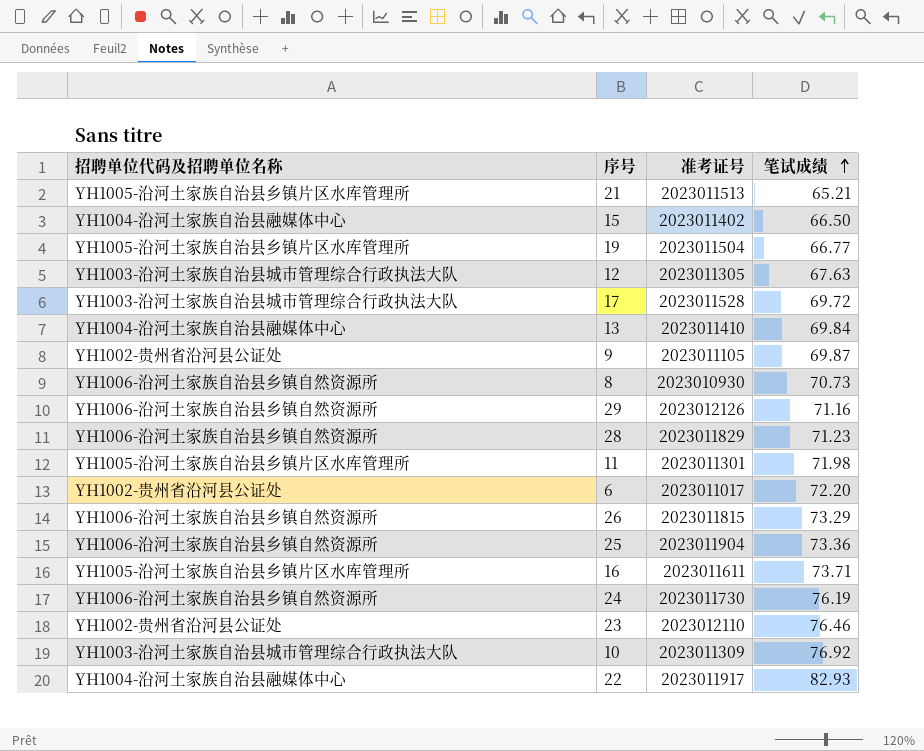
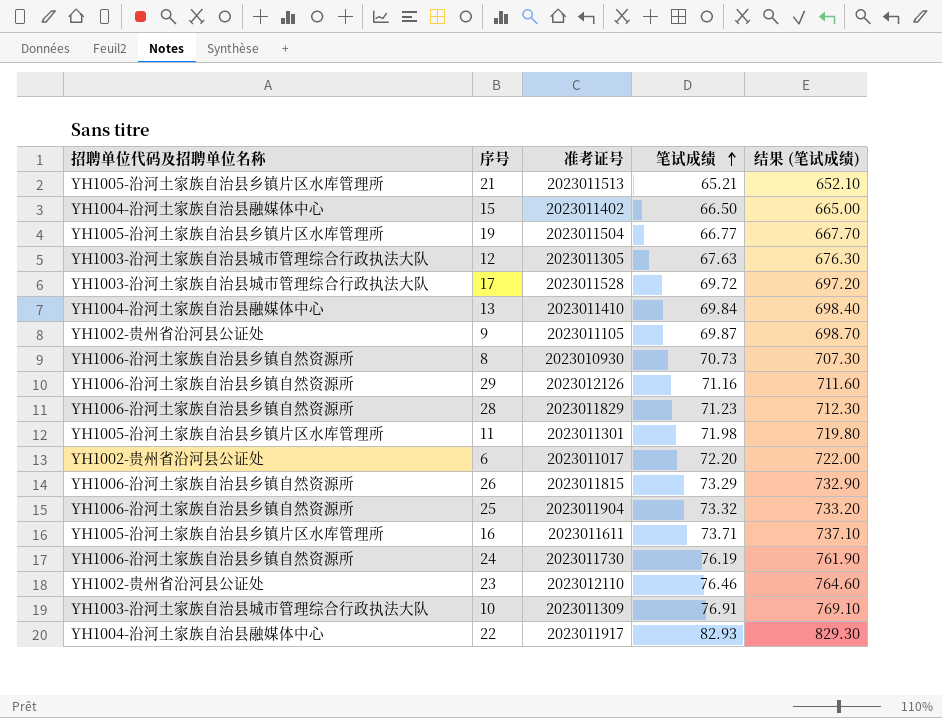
column 结果 (笔试成绩) | formula: none -> [笔试成绩] * 10
25 | 笔试成绩: 73.36 -> 73.32
10 | 笔试成绩: 76.92 -> 76.91

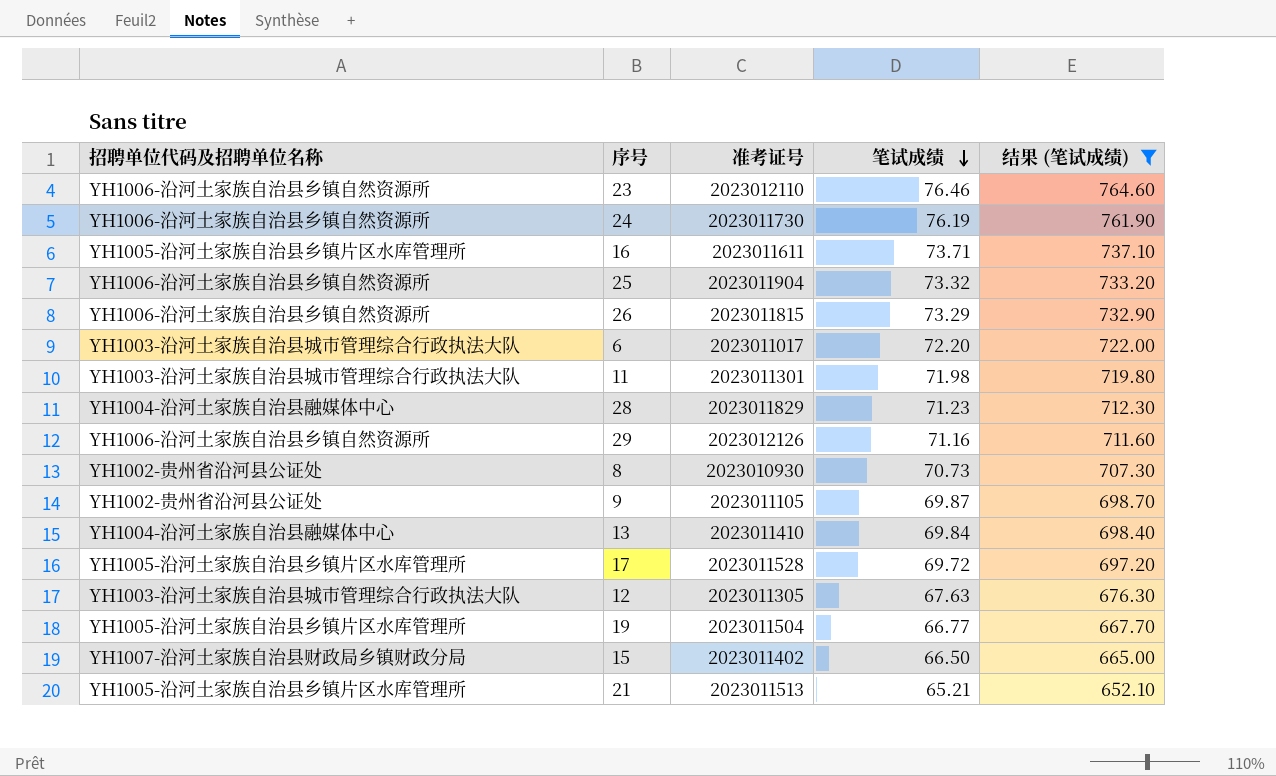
filter: none -> 结果 (笔试成绩) <= 764.60
row order: 笔试成绩 ascending -> 笔试成绩 descending
23 | 招聘单位代码及招聘单位名称: YH1002-贵州省沿河县公证处 -> YH1006-沿河土家族自治县乡镇自然资源所
6 | 招聘单位代码及招聘单位名称: YH1002-贵州省沿河县公证处 -> YH1003-沿河土家族自治县城市管理综合行政执法大队
11 | 招聘单位代码及招聘单位名称: YH1005-沿河土家族自治县乡镇片区水库管理所 -> YH1003-沿河土家族自治县城市管理综合行政执法大队
28 | 招聘单位代码及招聘单位名称: YH1006-沿河土家族自治县乡镇自然资源所 -> YH1004-沿河土家族自治县融媒体中心
8 | 招聘单位代码及招聘单位名称: YH1006-沿河土家族自治县乡镇自然资源所 -> YH1002-贵州省沿河县公证处
17 | 招聘单位代码及招聘单位名称: YH1003-沿河土家族自治县城市管理综合行政执法大队 -> YH1005-沿河土家族自治县乡镇片区水库管理所
15 | 招聘单位代码及招聘单位名称: YH1004-沿河土家族自治县融媒体中心 -> YH1007-沿河土家族自治县财政局乡镇财政分局

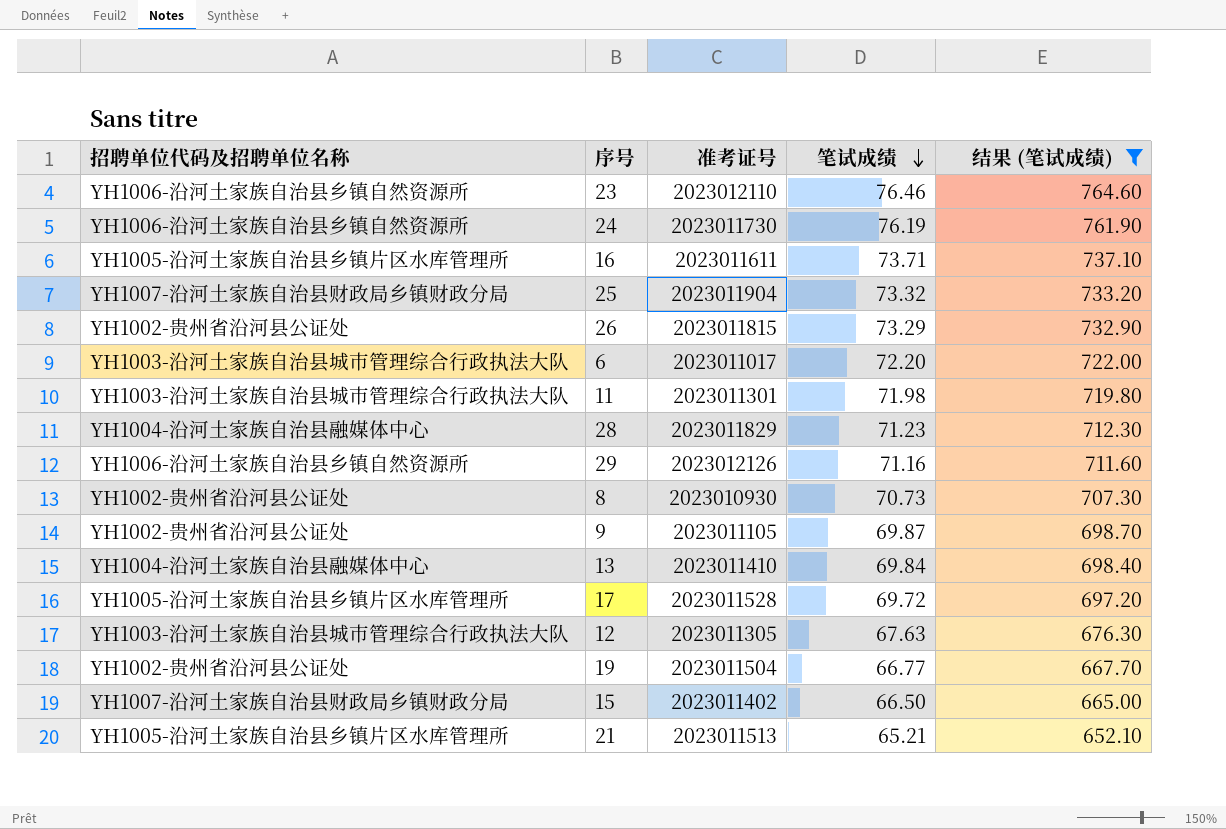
25 | 招聘单位代码及招聘单位名称: YH1006-沿河土家族自治县乡镇自然资源所 -> YH1007-沿河土家族自治县财政局乡镇财政分局
26 | 招聘单位代码及招聘单位名称: YH1006-沿河土家族自治县乡镇自然资源所 -> YH1002-贵州省沿河县公证处
19 | 招聘单位代码及招聘单位名称: YH1005-沿河土家族自治县乡镇片区水库管理所 -> YH1002-贵州省沿河县公证处

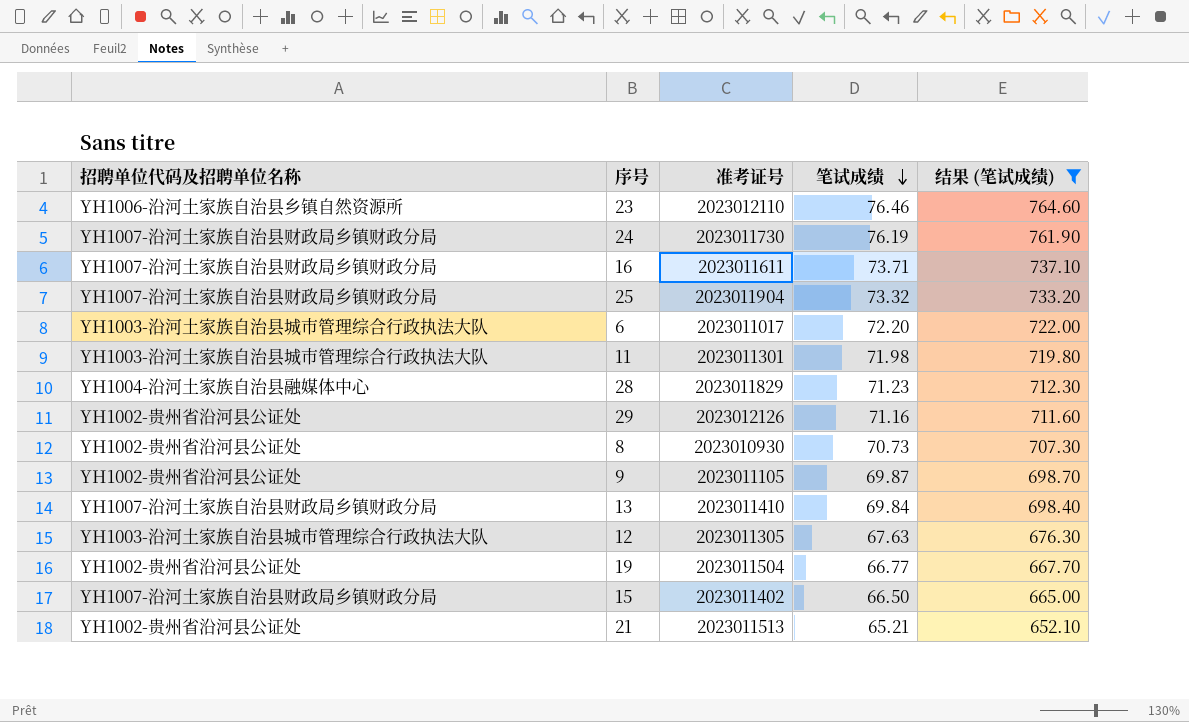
row 26: YH1002-贵州省沿河县公证处 | 2023011815 | 73.29 | 732.90 -> none
row 17: YH1005-沿河土家族自治县乡镇片区水库管理所 | 2023011528 | 69.72 | 697.20 -> none
24 | 招聘单位代码及招聘单位名称: YH1006-沿河土家族自治县乡镇自然资源所 -> YH1007-沿河土家族自治县财政局乡镇财政分局
16 | 招聘单位代码及招聘单位名称: YH1005-沿河土家族自治县乡镇片区水库管理所 -> YH1007-沿河土家族自治县财政局乡镇财政分局
29 | 招聘单位代码及招聘单位名称: YH1006-沿河土家族自治县乡镇自然资源所 -> YH1002-贵州省沿河县公证处
13 | 招聘单位代码及招聘单位名称: YH1004-沿河土家族自治县融媒体中心 -> YH1007-沿河土家族自治县财政局乡镇财政分局
21 | 招聘单位代码及招聘单位名称: YH1005-沿河土家族自治县乡镇片区水库管理所 -> YH1002-贵州省沿河县公证处

